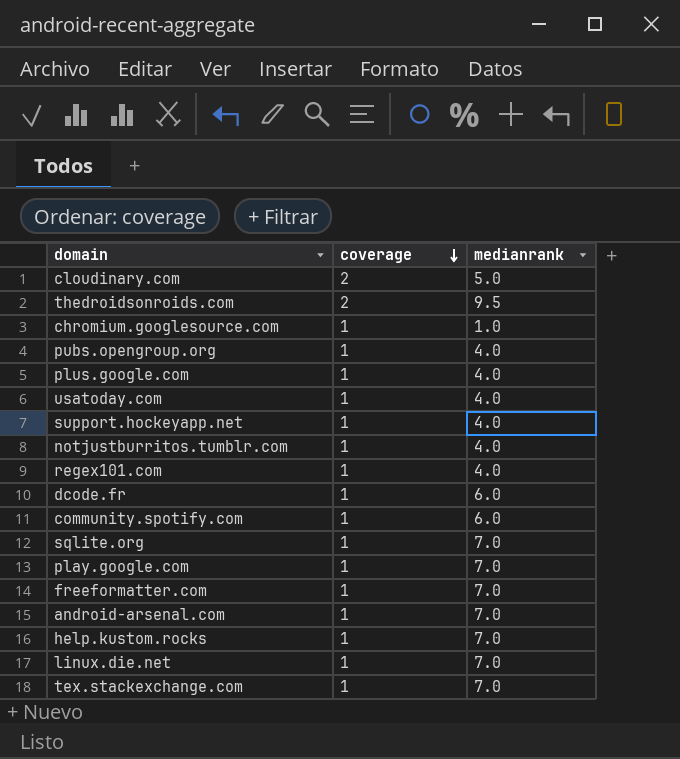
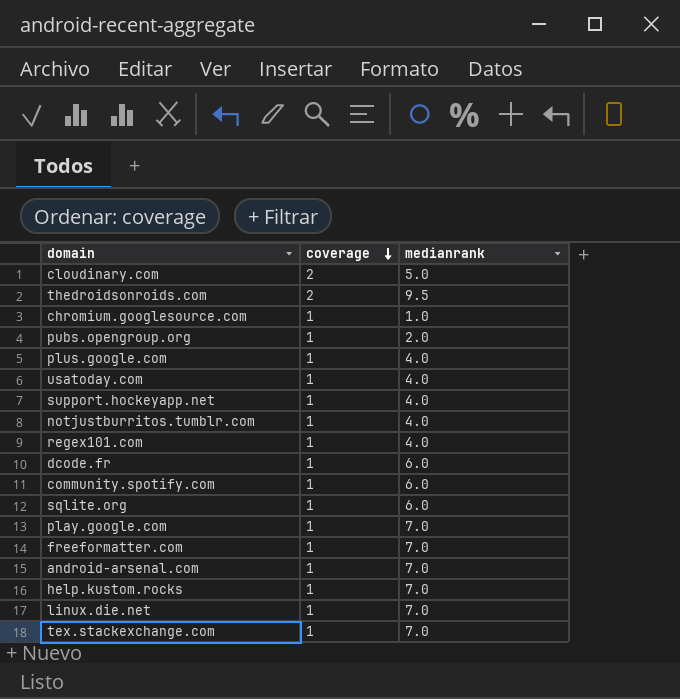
pubs.opengroup.org | medianrank: 4.0 -> 2.0
sqlite.org | medianrank: 7.0 -> 6.0

